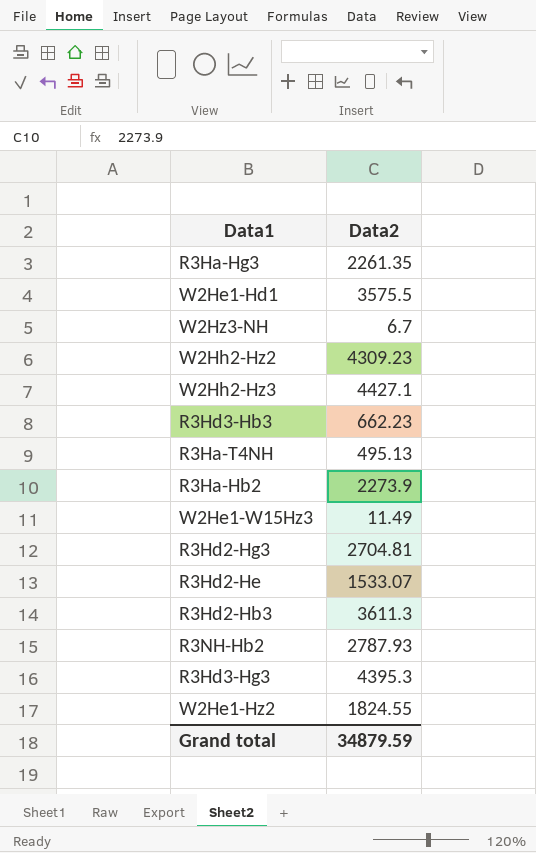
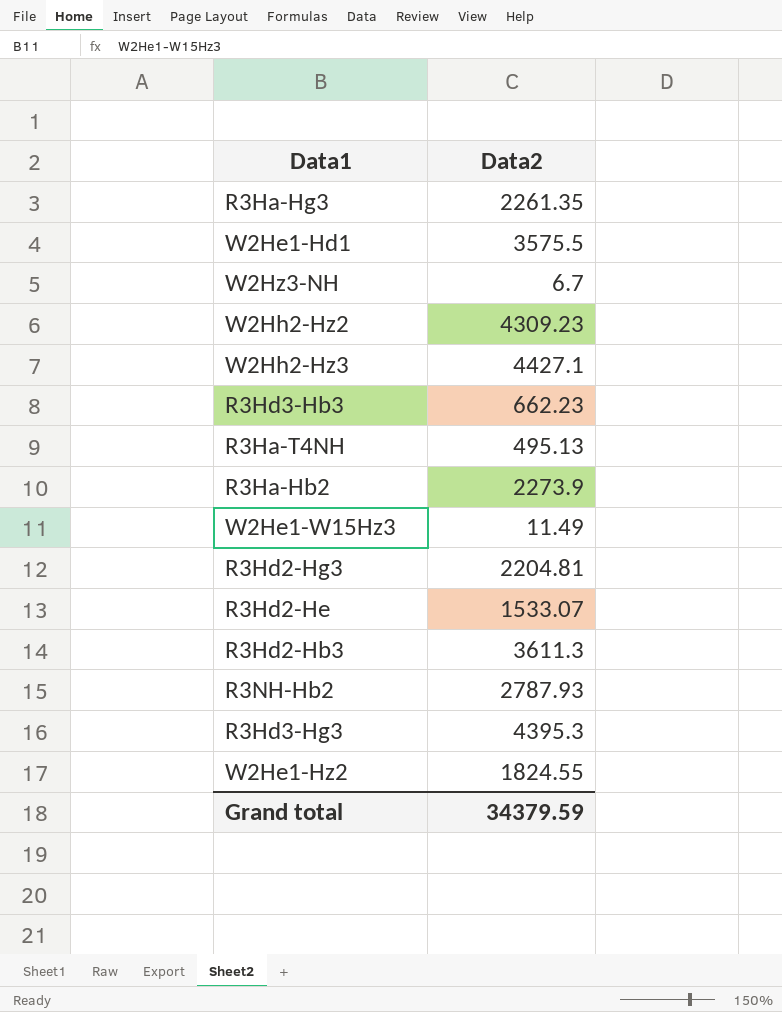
R3Hd2-Hg3 | Data2: 2704.81 -> 2204.81
Grand total | Data2: 34879.59 -> 34379.59

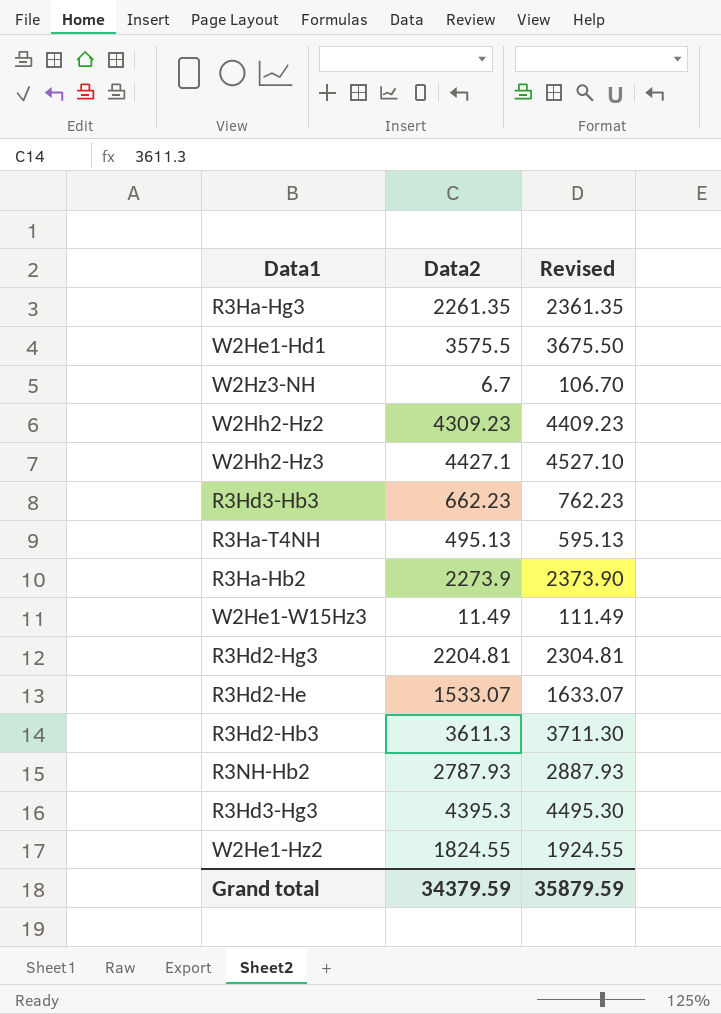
column Revised | formula: none -> [Data2] + 100

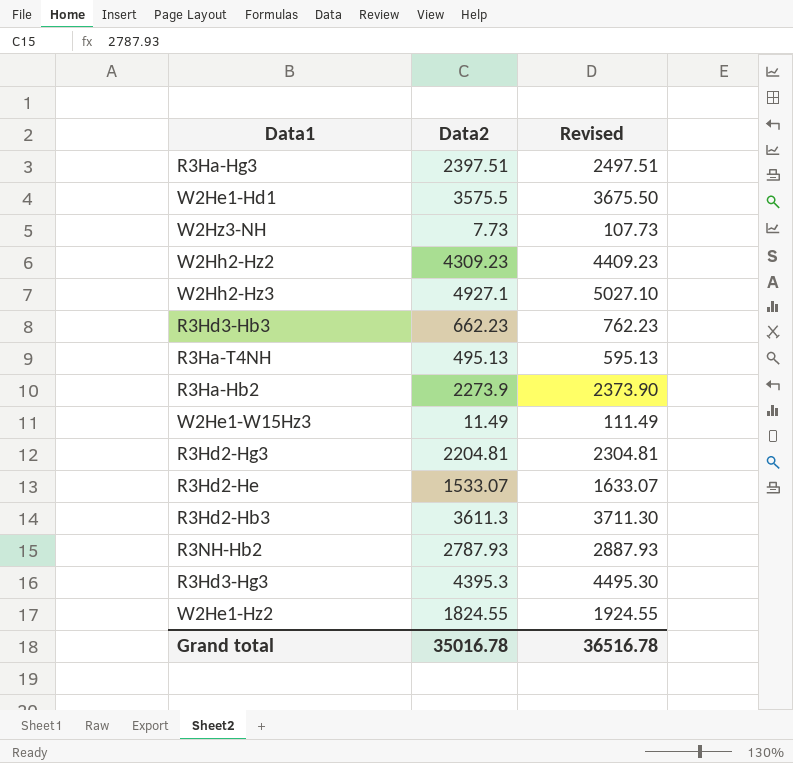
R3Ha-Hg3 | Data2: 2261.35 -> 2397.51
R3Ha-Hg3 | Revised: 2361.35 -> 2497.51
W2Hz3-NH | Data2: 6.7 -> 7.73
W2Hz3-NH | Revised: 106.70 -> 107.73
W2Hh2-Hz3 | Data2: 4427.1 -> 4927.1
W2Hh2-Hz3 | Revised: 4527.10 -> 5027.10
Grand total | Data2: 34379.59 -> 35016.78
Grand total | Revised: 35879.59 -> 36516.78

